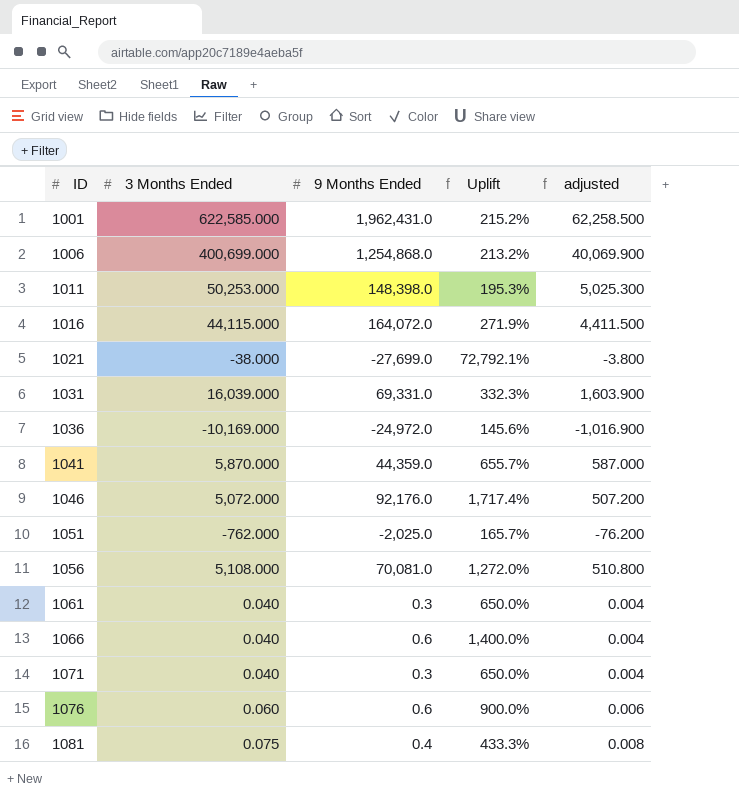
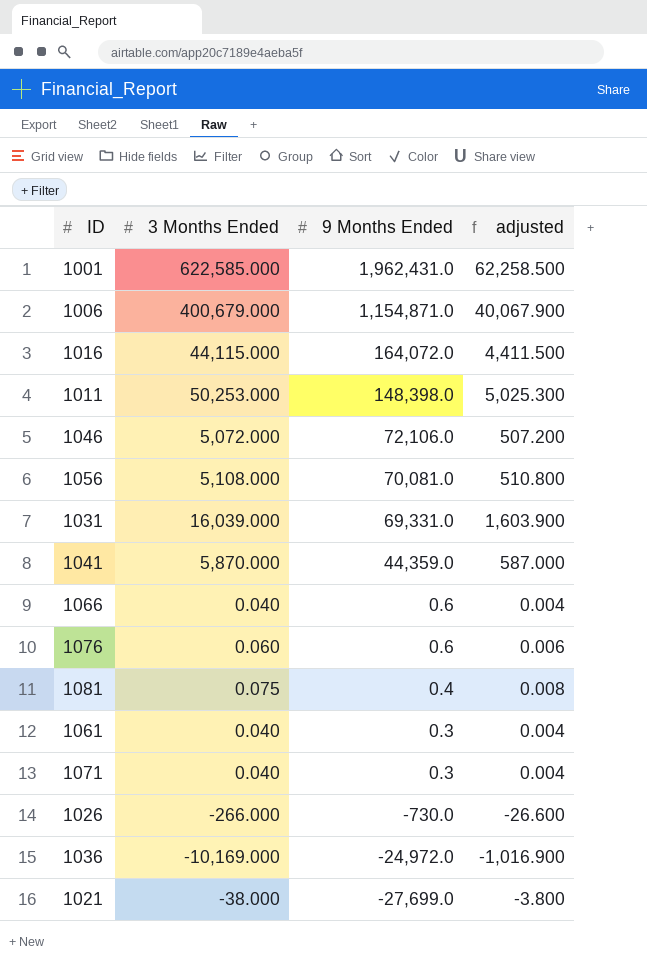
row order: ID ascending -> 9 Months Ended descending
column Uplift | formula: ([9 Months Ended] - [3 Months Ended]) / [3 Months Ended] -> none
row 1051: -762.000 | -2,025.0 | 165.7% | -76.200 -> none
1006 | 3 Months Ended: 400,699.000 -> 400,679.000
1006 | 9 Months Ended: 1,254,868.0 -> 1,154,871.0
1006 | adjusted: 40,069.900 -> 40,067.900
1046 | 9 Months Ended: 92,176.0 -> 72,106.0
row 1026: none -> -266.000 | -730.0 | -26.600

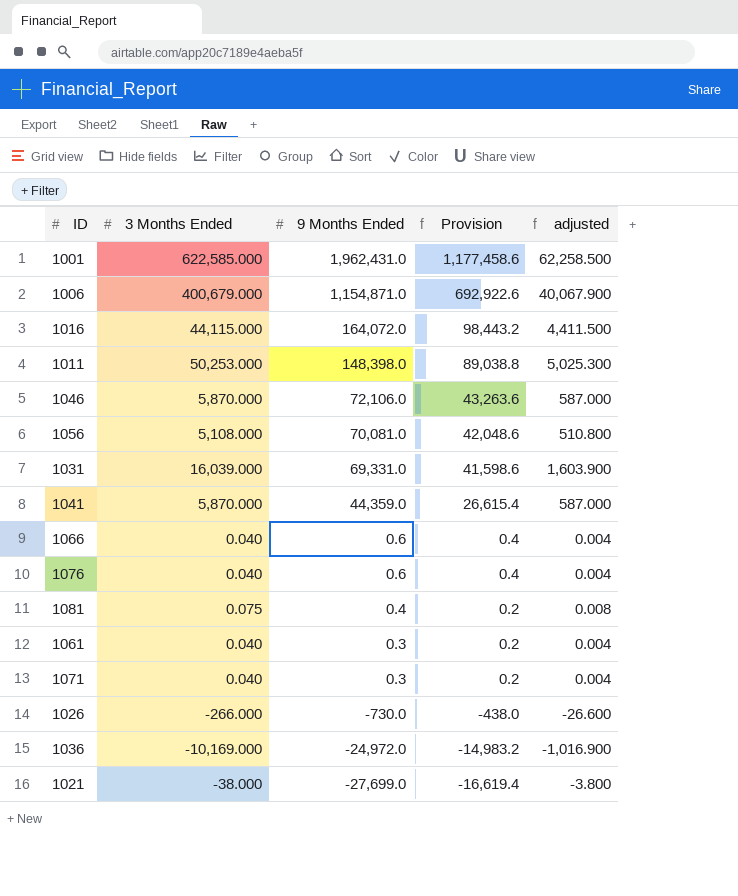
column Provision | formula: none -> [9 Months Ended] * 0.6
1046 | 3 Months Ended: 5,072.000 -> 5,870.000
1046 | adjusted: 507.200 -> 587.000
1076 | 3 Months Ended: 0.060 -> 0.040
1076 | adjusted: 0.006 -> 0.004

